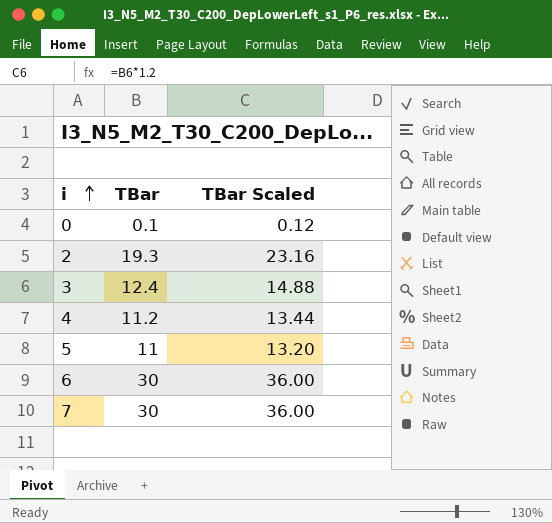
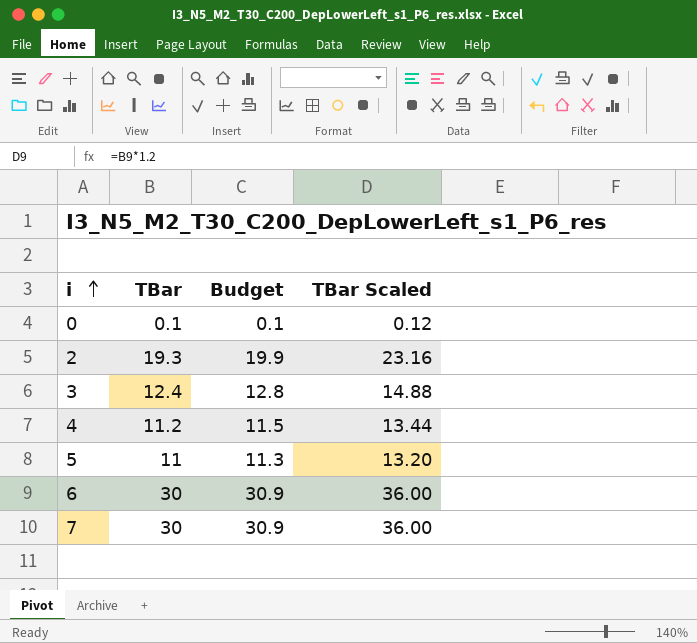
column Budget | formula: none -> [TBar] * 1.03

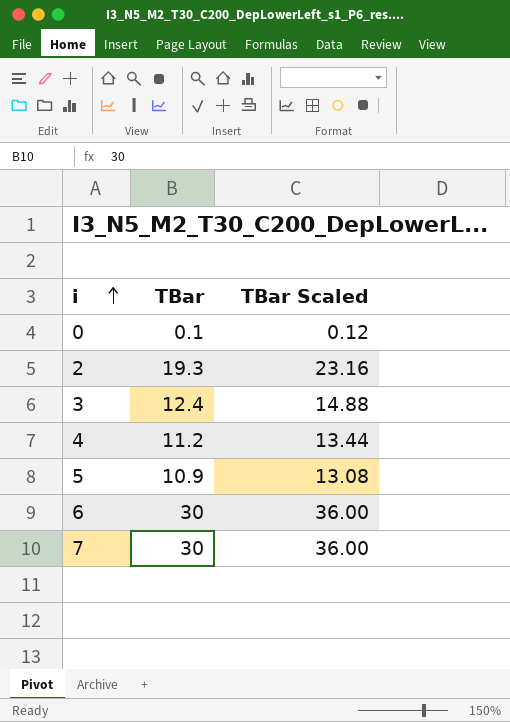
column Budget | formula: [TBar] * 1.03 -> none
5 | TBar: 11 -> 10.9
5 | TBar Scaled: 13.20 -> 13.08

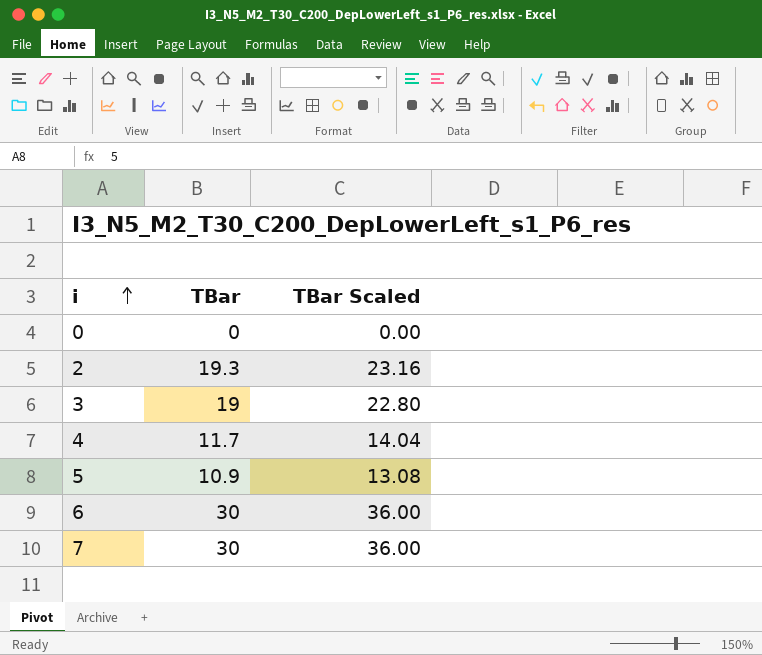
0 | TBar: 0.1 -> 0
0 | TBar Scaled: 0.12 -> 0.00
3 | TBar: 12.4 -> 19
3 | TBar Scaled: 14.88 -> 22.80
4 | TBar: 11.2 -> 11.7
4 | TBar Scaled: 13.44 -> 14.04

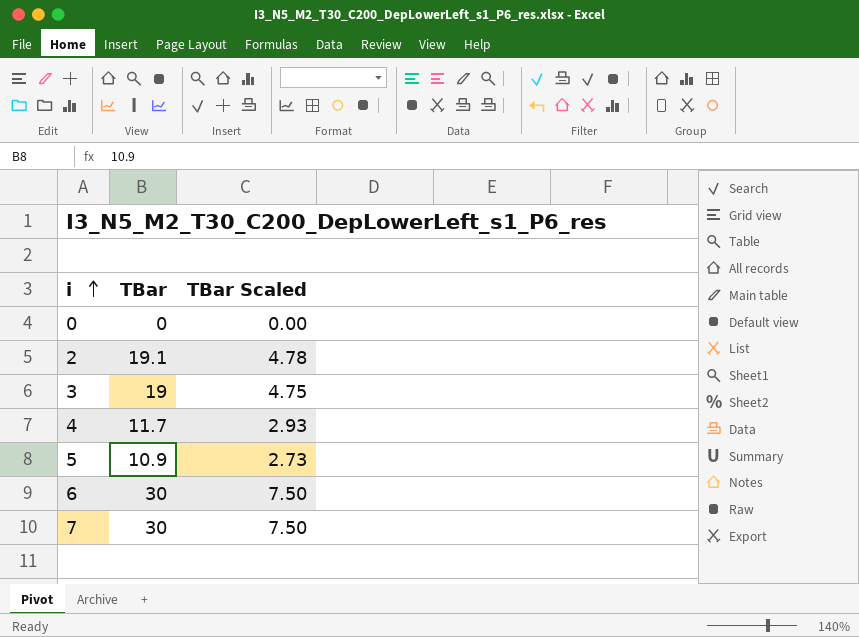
column TBar Scaled | formula: [TBar] * 1.2 -> [TBar] * 0.25
2 | TBar: 19.3 -> 19.1

